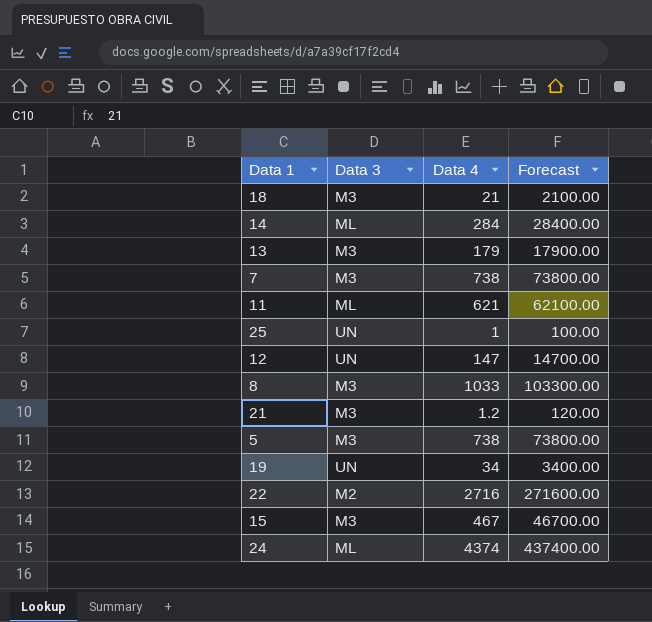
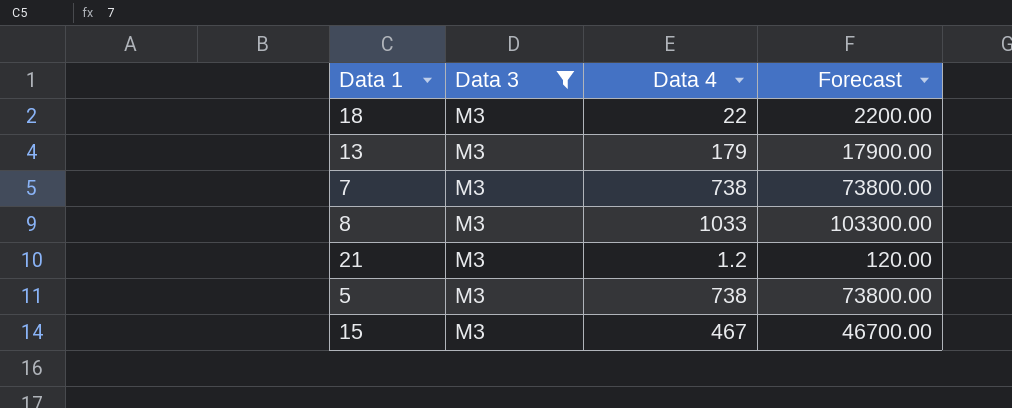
filter: none -> Data 3 = M3
18 | Data 4: 21 -> 22
18 | Forecast: 2100.00 -> 2200.00

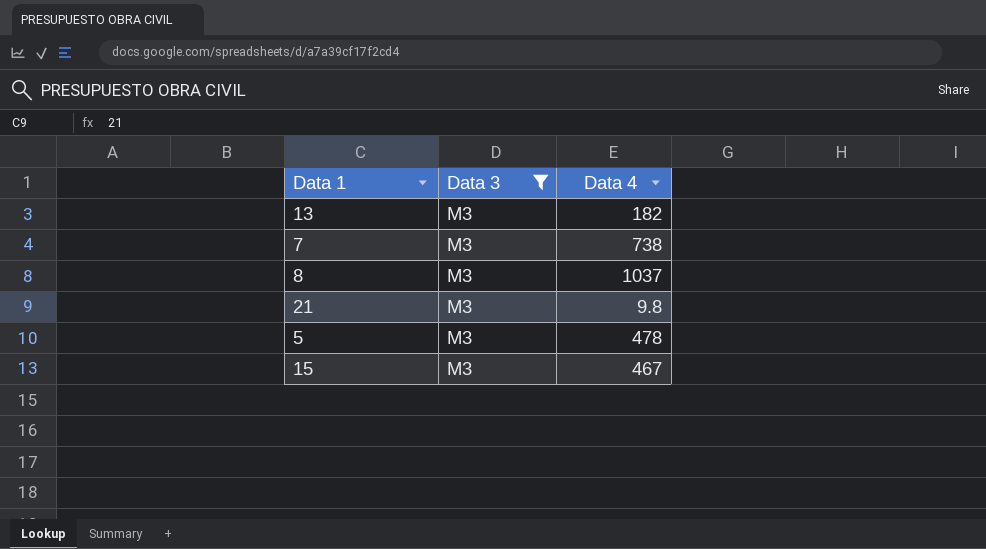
column Forecast | formula: [Data 4] * 100 -> none
row 18: M3 | 22 | 2200.00 -> none
13 | Data 4: 179 -> 182
8 | Data 4: 1033 -> 1037
21 | Data 4: 1.2 -> 9.8
5 | Data 4: 738 -> 478

